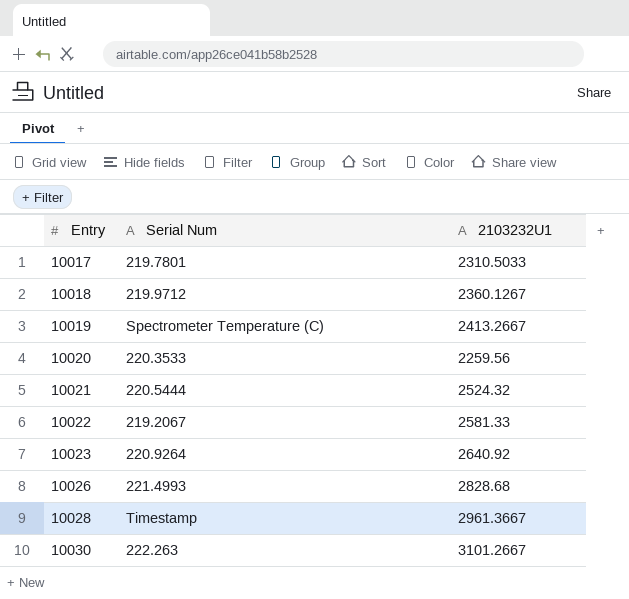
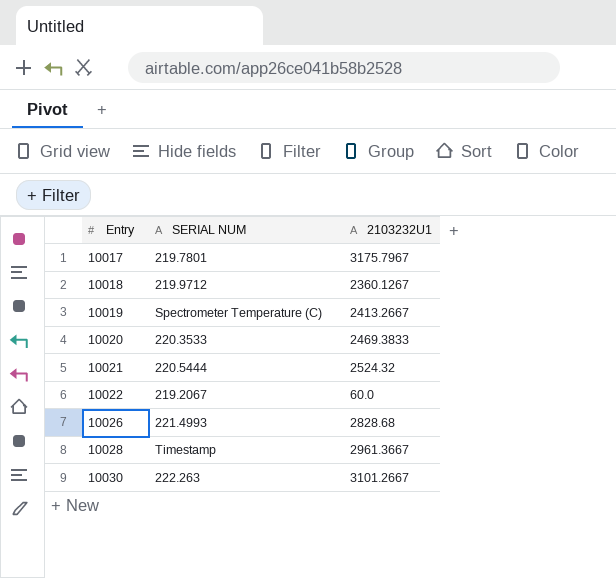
column name: Serial Num -> SERIAL NUM
row 10023: 220.9264 | 2640.92 -> none
10017 | 2103232U1: 2310.5033 -> 3175.7967
10020 | 2103232U1: 2259.56 -> 2469.3833
10022 | 2103232U1: 2581.33 -> 60.0

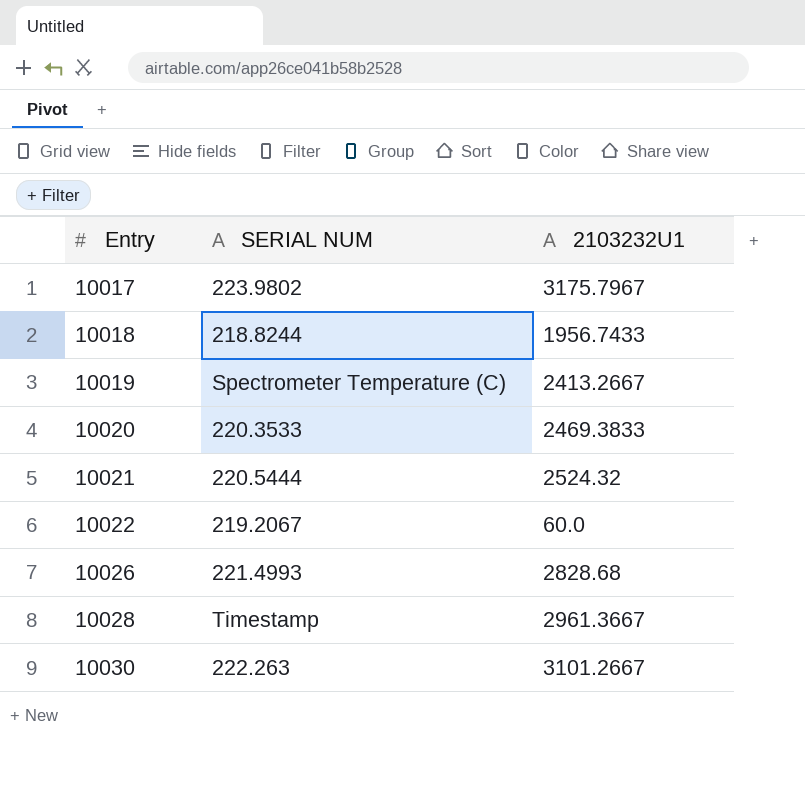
10017 | SERIAL NUM: 219.7801 -> 223.9802
10018 | SERIAL NUM: 219.9712 -> 218.8244
10018 | 2103232U1: 2360.1267 -> 1956.7433

